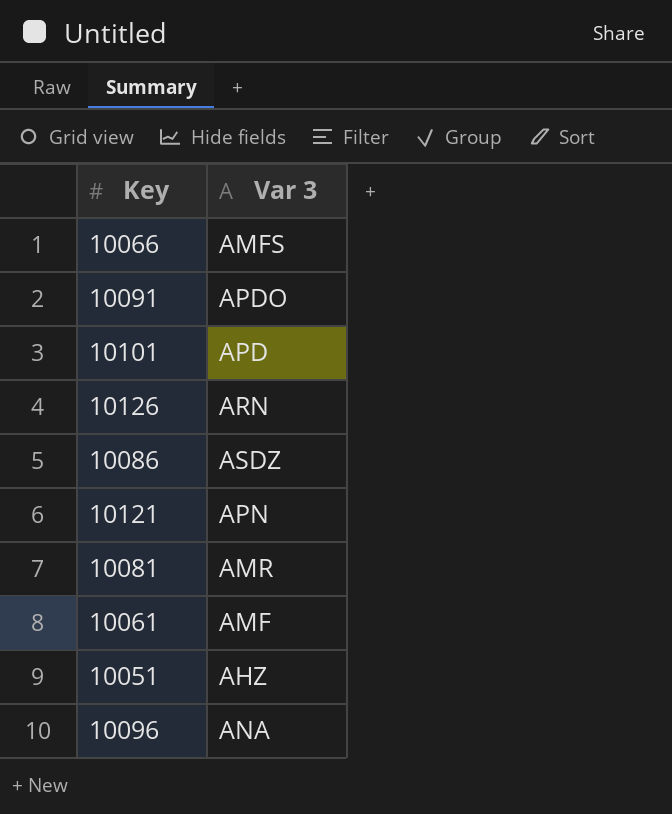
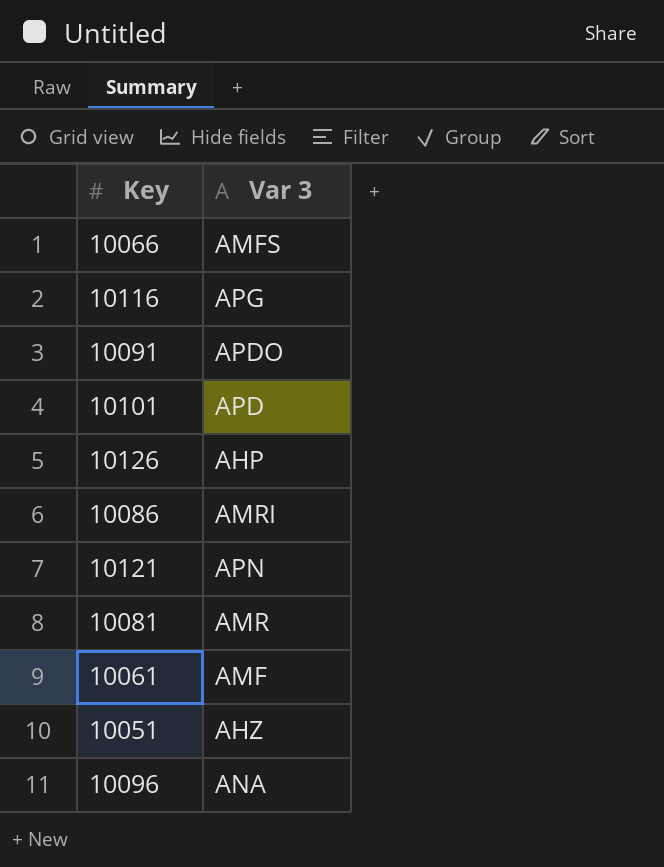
row 10116: none -> APG
10126 | Var 3: ARN -> AHP
10086 | Var 3: ASDZ -> AMRI

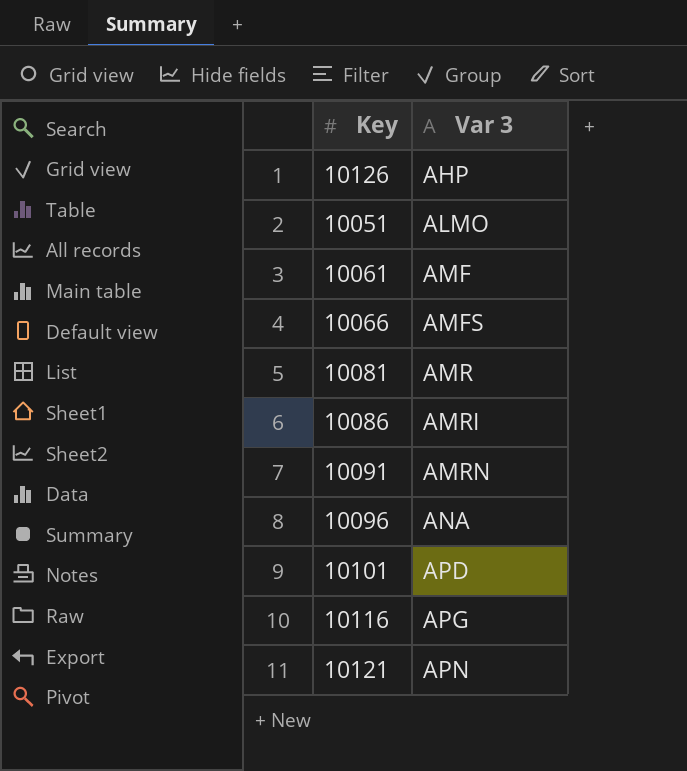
row order: none -> Var 3 ascending
10051 | Var 3: AHZ -> ALMO
10091 | Var 3: APDO -> AMRN

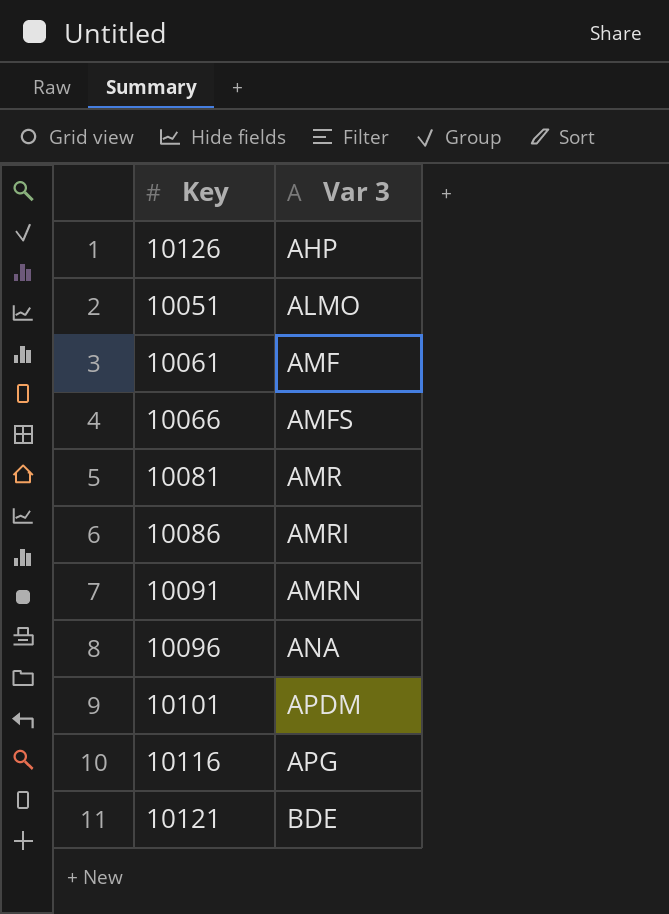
10101 | Var 3: APD -> APDM
10121 | Var 3: APN -> BDE

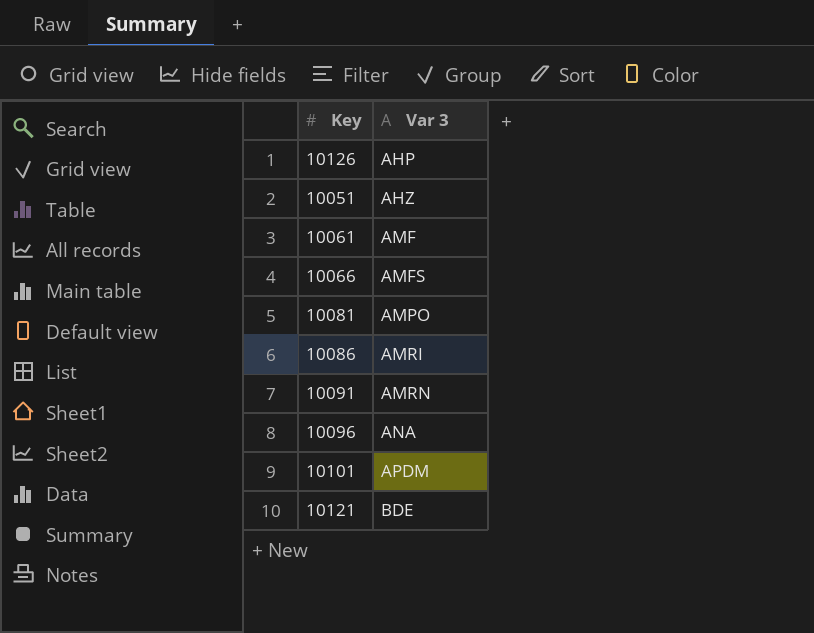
row 10116: APG -> none
10051 | Var 3: ALMO -> AHZ
10081 | Var 3: AMR -> AMPO

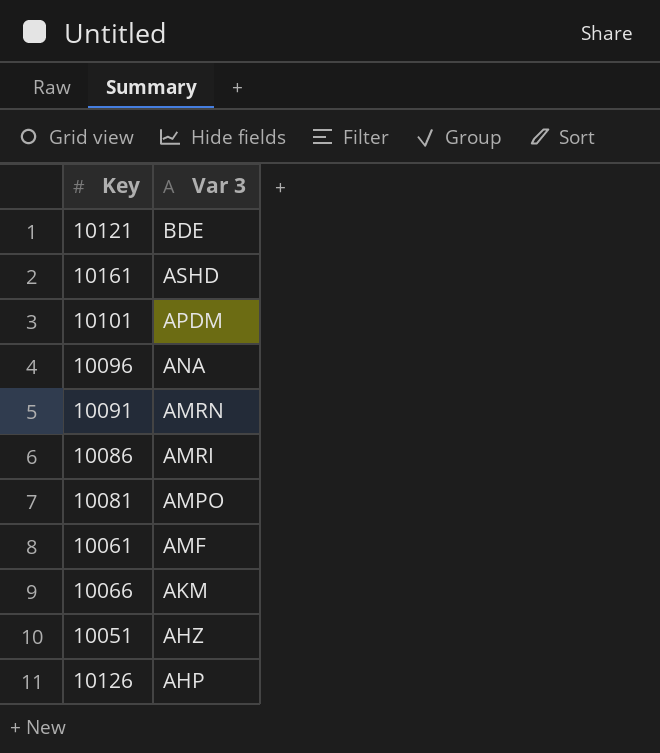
row order: Var 3 ascending -> Var 3 descending
row 10161: none -> ASHD
10066 | Var 3: AMFS -> AKM

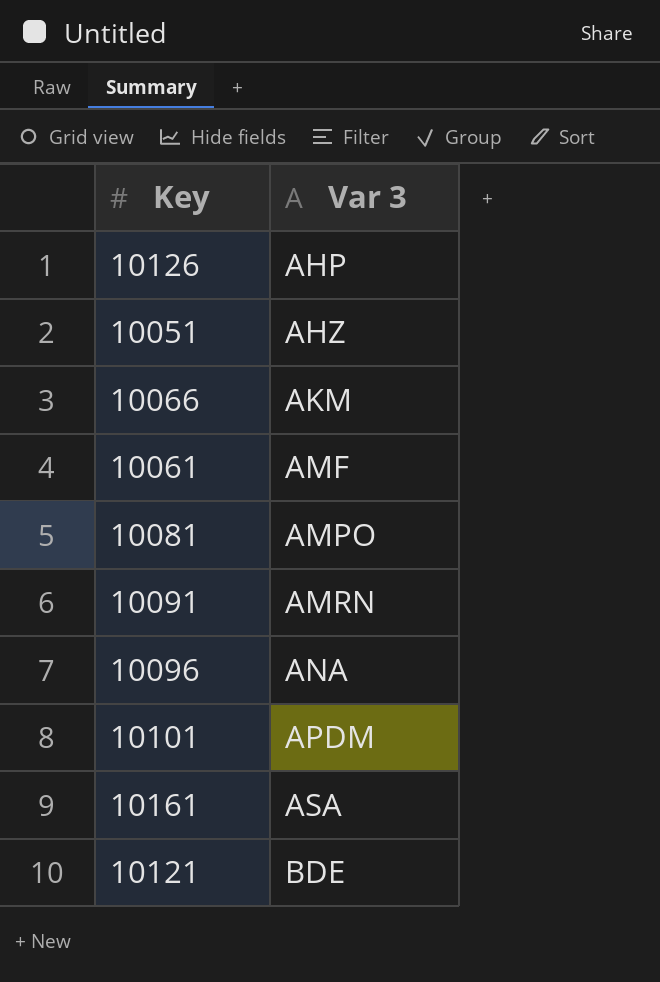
row order: Var 3 descending -> Var 3 ascending
row 10086: AMRI -> none
10161 | Var 3: ASHD -> ASA

